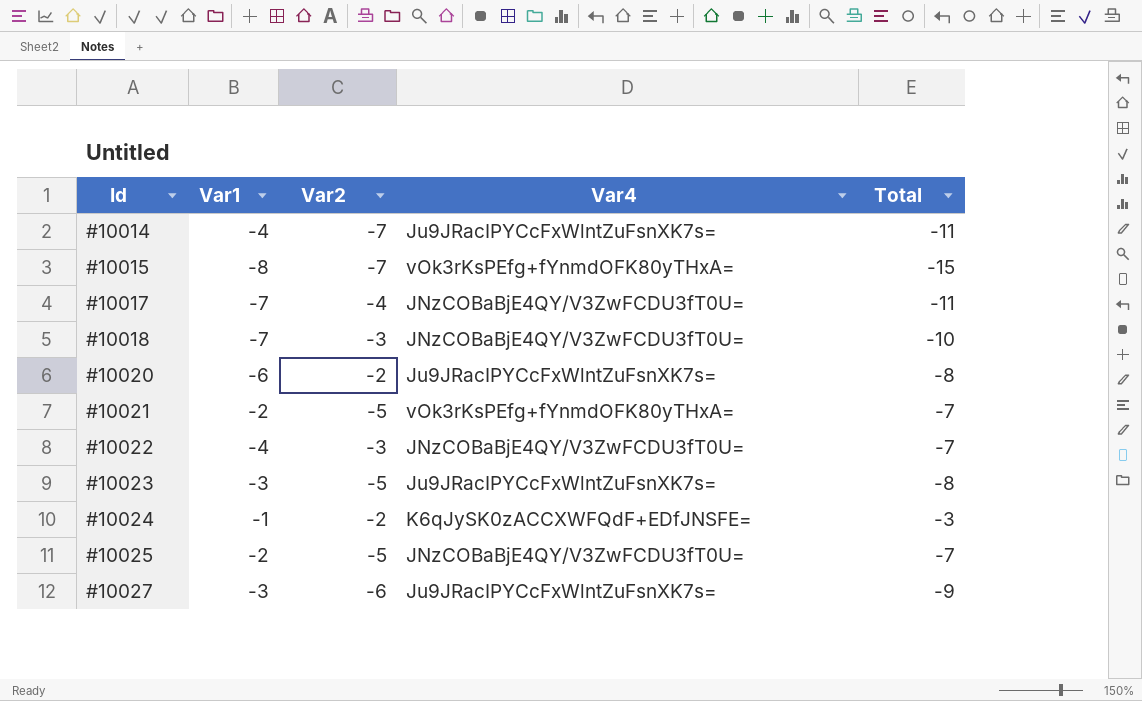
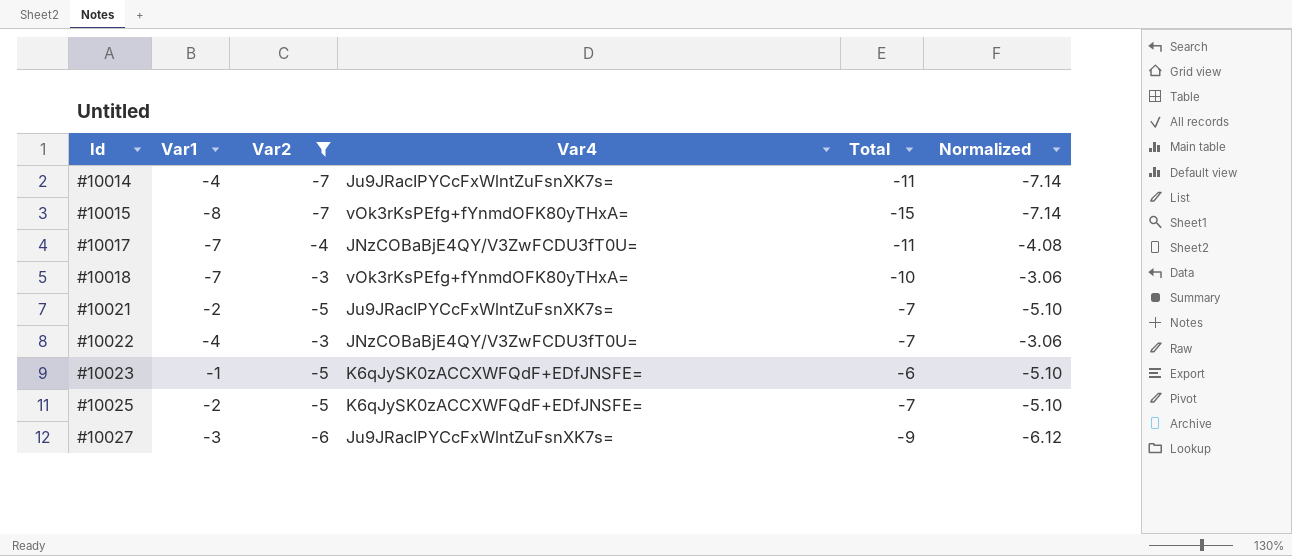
filter: none -> Var2 != -2
column Normalized | formula: none -> [Var2] * 1.02
#10018 | Var4: JNzCOBaBjE4QY/V3ZwFCDU3fT0U= -> vOk3rKsPEfg+fYnmdOFK80yTHxA=
#10021 | Var4: vOk3rKsPEfg+fYnmdOFK80yTHxA= -> Ju9JRacIPYCcFxWlntZuFsnXK7s=
#10023 | Var1: -3 -> -1
#10023 | Var4: Ju9JRacIPYCcFxWlntZuFsnXK7s= -> K6qJySK0zACCXWFQdF+EDfJNSFE=
#10023 | Total: -8 -> -6
#10025 | Var4: JNzCOBaBjE4QY/V3ZwFCDU3fT0U= -> K6qJySK0zACCXWFQdF+EDfJNSFE=

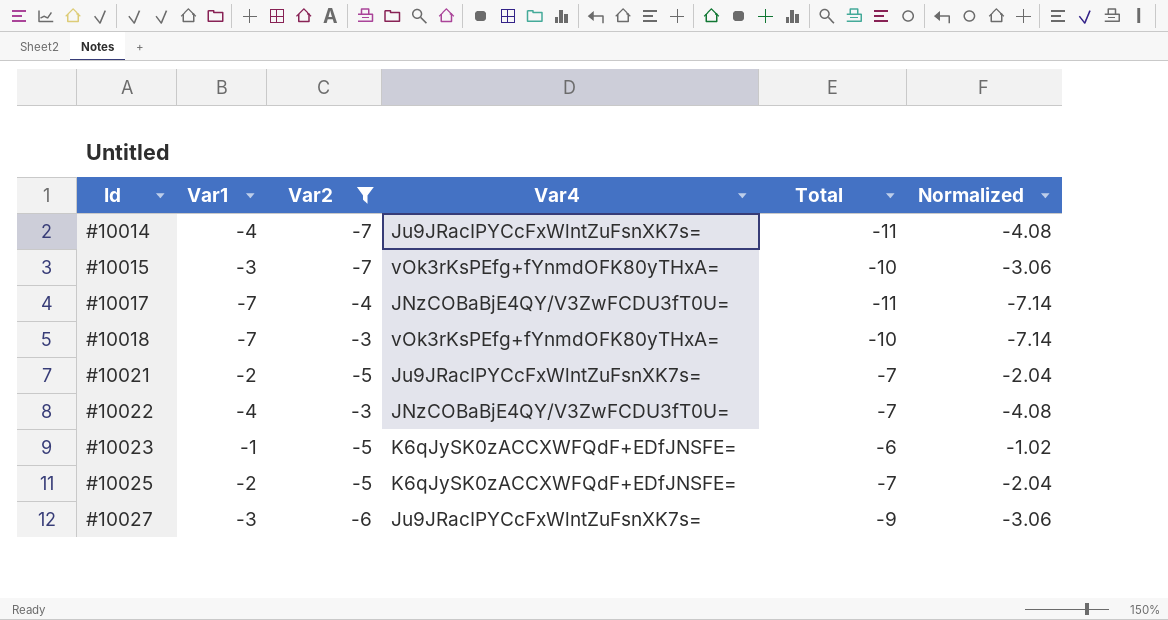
column Normalized | formula: [Var2] * 1.02 -> [Var1] * 1.02
#10015 | Var1: -8 -> -3
#10015 | Total: -15 -> -10

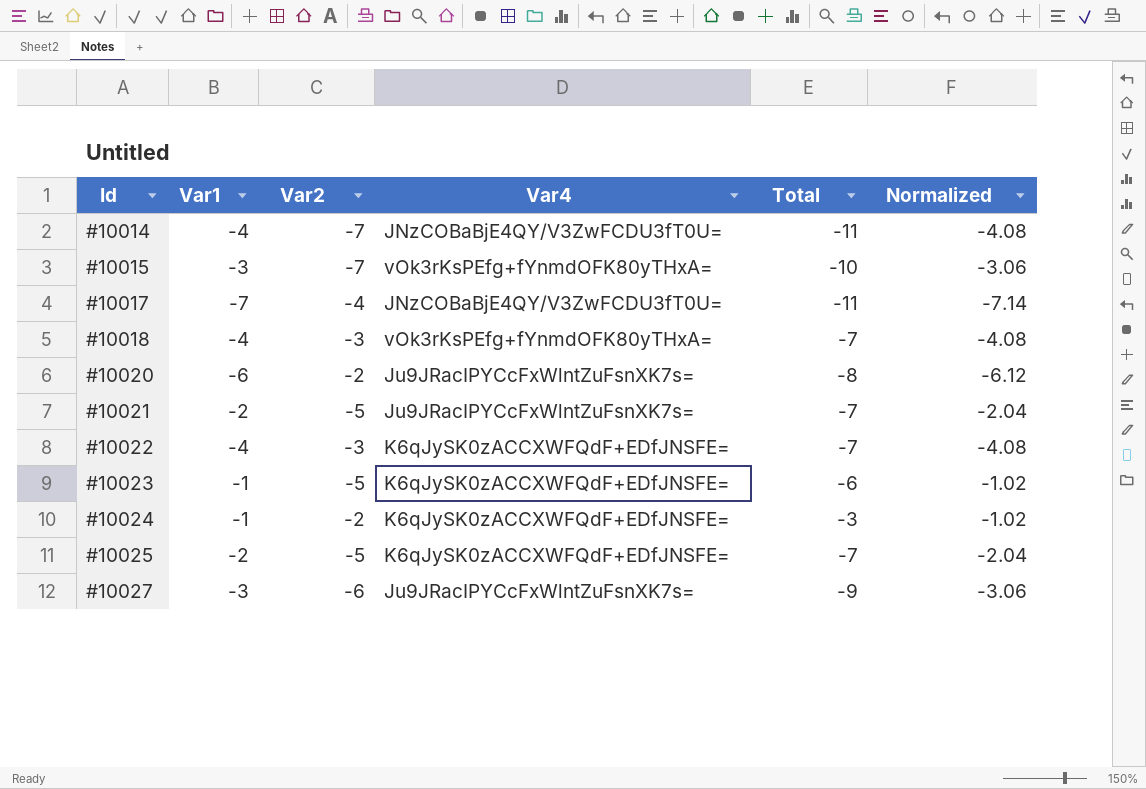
filter: Var2 != -2 -> none
#10014 | Var4: Ju9JRacIPYCcFxWlntZuFsnXK7s= -> JNzCOBaBjE4QY/V3ZwFCDU3fT0U=
#10018 | Var1: -7 -> -4
#10018 | Total: -10 -> -7
#10018 | Normalized: -7.14 -> -4.08
#10022 | Var4: JNzCOBaBjE4QY/V3ZwFCDU3fT0U= -> K6qJySK0zACCXWFQdF+EDfJNSFE=

